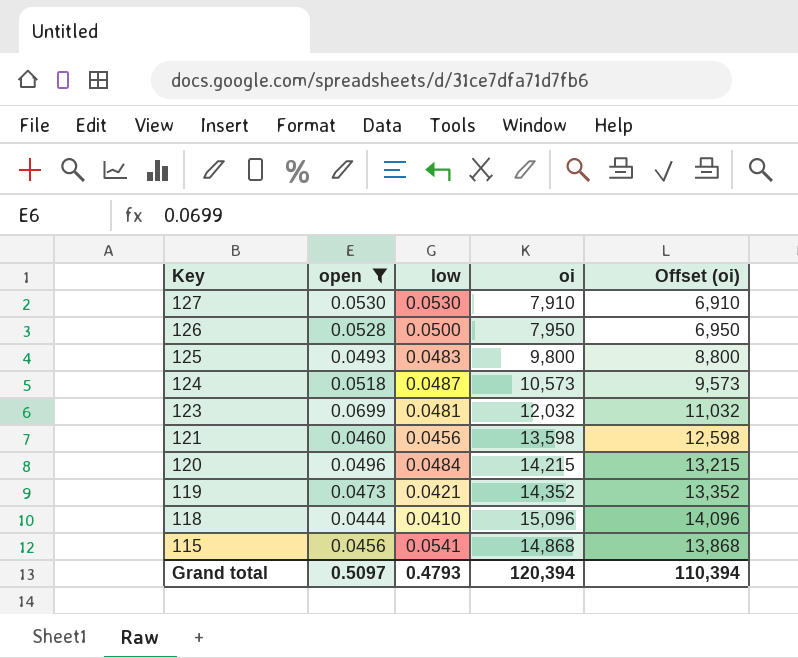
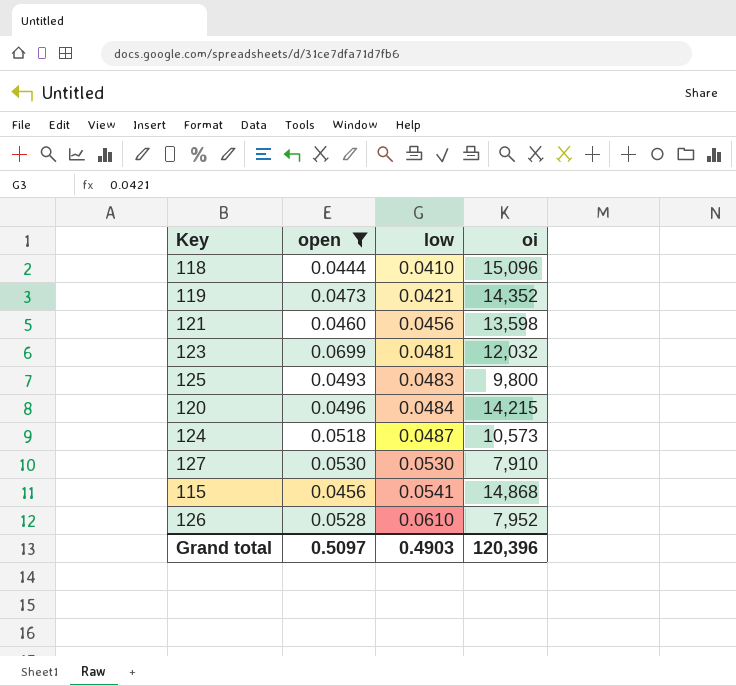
row order: Key descending -> low ascending
column Offset (oi) | formula: [oi] - 1000 -> none
126 | low: 0.0500 -> 0.0610
126 | oi: 7,950 -> 7,952
Grand total | low: 0.4793 -> 0.4903
Grand total | oi: 120,394 -> 120,396

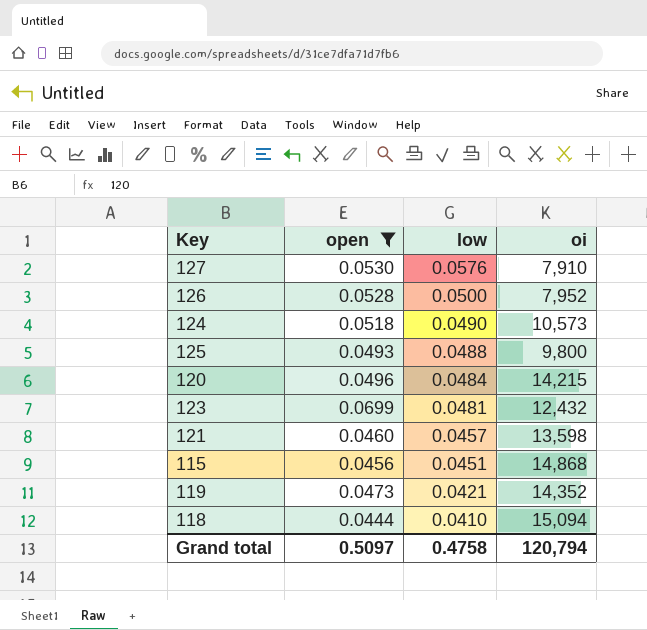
row order: low ascending -> low descending
127 | low: 0.0530 -> 0.0576
126 | low: 0.0610 -> 0.0500
124 | low: 0.0487 -> 0.0490
125 | low: 0.0483 -> 0.0488
123 | oi: 12,032 -> 12,432
121 | low: 0.0456 -> 0.0457
115 | low: 0.0541 -> 0.0451
118 | oi: 15,096 -> 15,094
Grand total | low: 0.4903 -> 0.4758
Grand total | oi: 120,396 -> 120,794

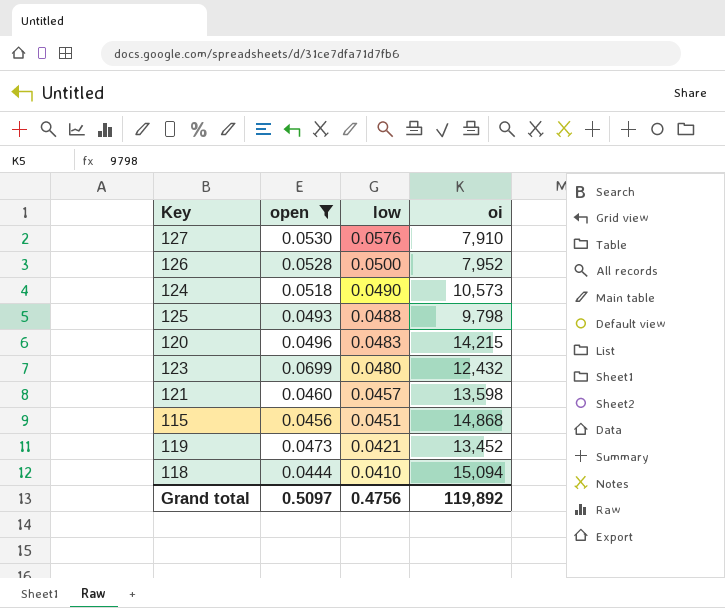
125 | oi: 9,800 -> 9,798
120 | low: 0.0484 -> 0.0483
123 | low: 0.0481 -> 0.0480
119 | oi: 14,352 -> 13,452
Grand total | low: 0.4758 -> 0.4756
Grand total | oi: 120,794 -> 119,892

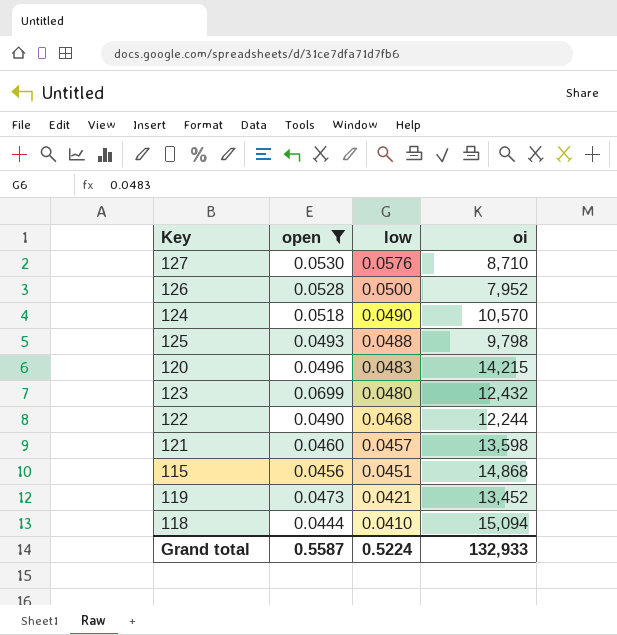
127 | oi: 7,910 -> 8,710
124 | oi: 10,573 -> 10,570
row 122: none -> 0.0490 | 0.0468 | 12,244
Grand total | open: 0.5097 -> 0.5587
Grand total | low: 0.4756 -> 0.5224
Grand total | oi: 119,892 -> 132,933

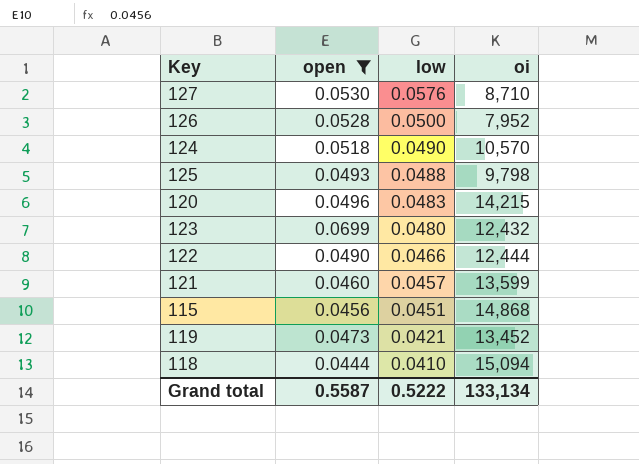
122 | low: 0.0468 -> 0.0466
122 | oi: 12,244 -> 12,444
121 | oi: 13,598 -> 13,599
Grand total | low: 0.5224 -> 0.5222
Grand total | oi: 132,933 -> 133,134

